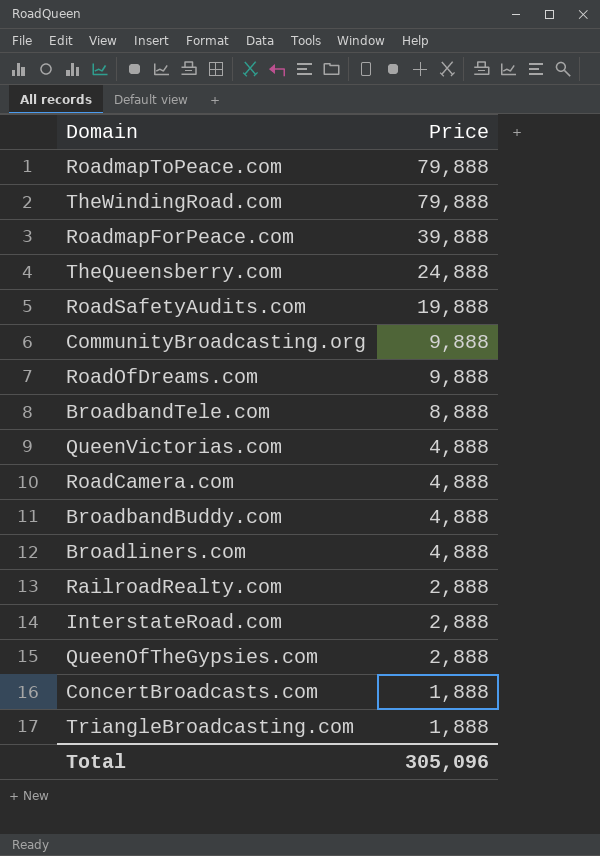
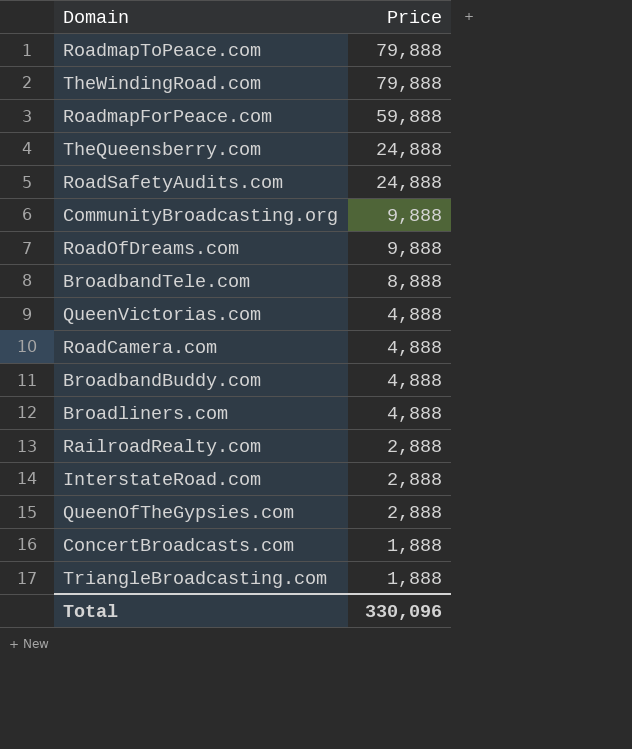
RoadmapForPeace.com | Price: 39,888 -> 59,888
RoadSafetyAudits.com | Price: 19,888 -> 24,888
Total | Price: 305,096 -> 330,096

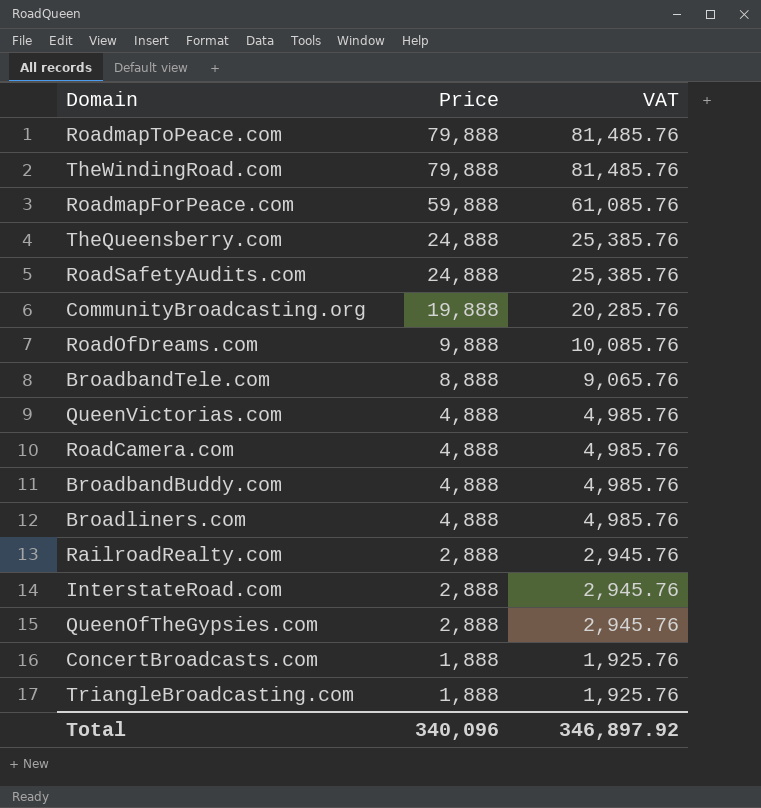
column VAT | formula: none -> [Price] * 1.02
CommunityBroadcasting.org | Price: 9,888 -> 19,888
Total | Price: 330,096 -> 340,096

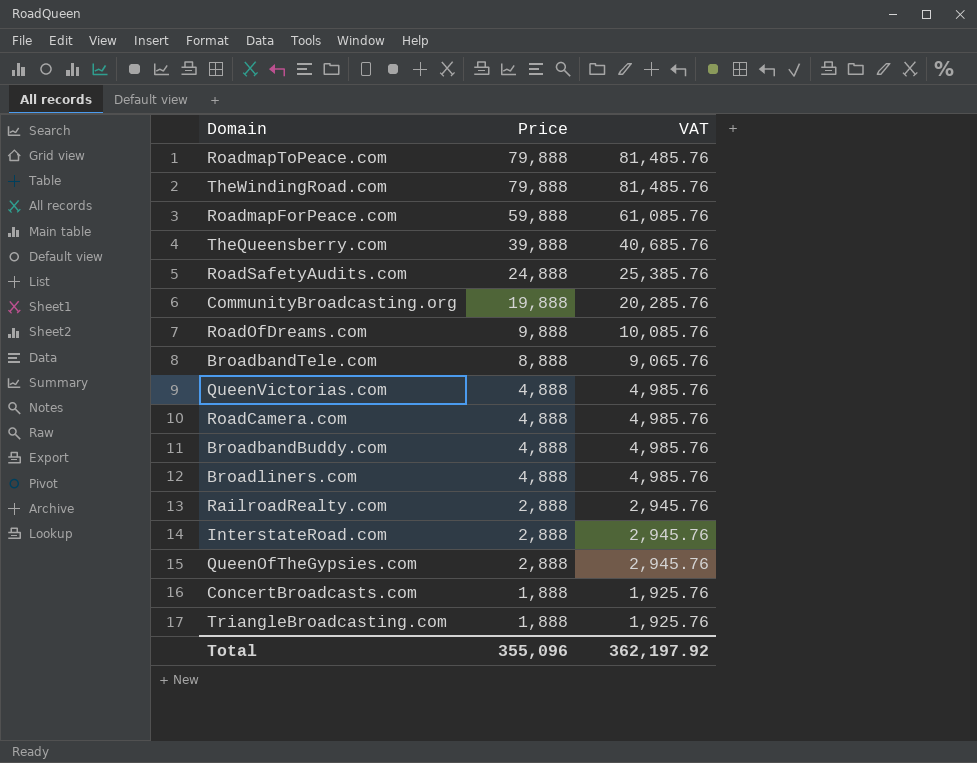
TheQueensberry.com | Price: 24,888 -> 39,888
TheQueensberry.com | VAT: 25,385.76 -> 40,685.76
Total | Price: 340,096 -> 355,096
Total | VAT: 346,897.92 -> 362,197.92

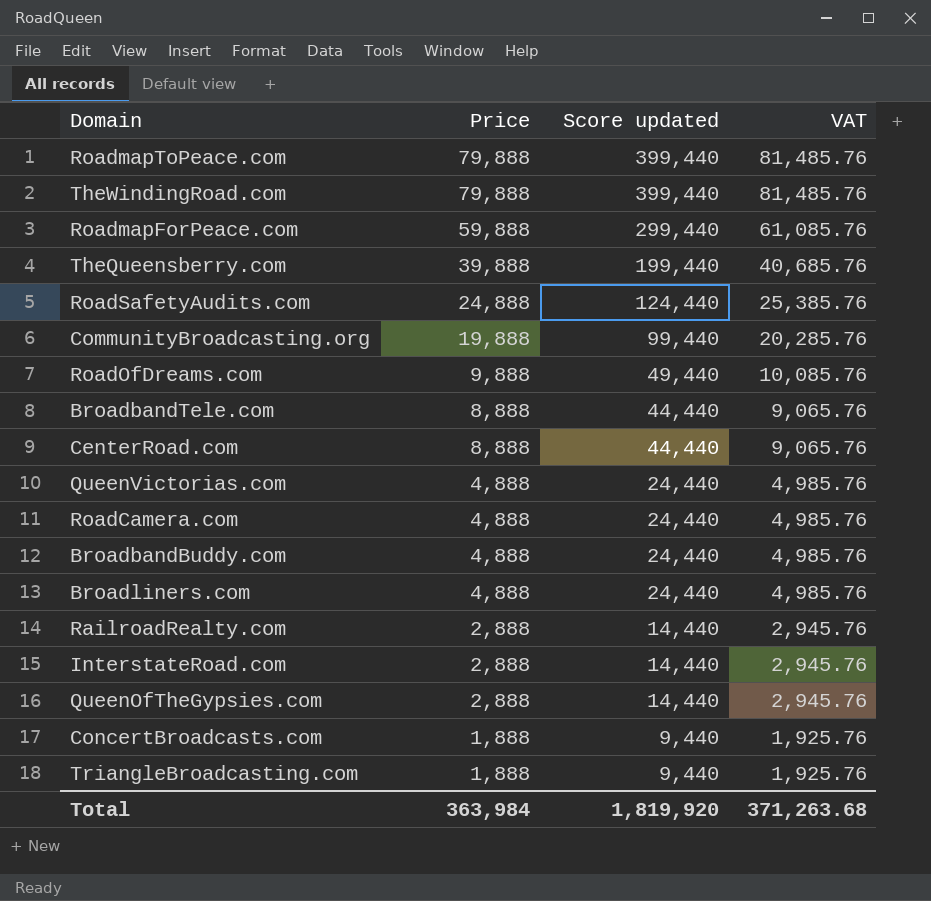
column Score updated | formula: none -> [Price] * 5
row CenterRoad.com: none -> 8,888 | 44,440 | 9,065.76
Total | Price: 355,096 -> 363,984
Total | VAT: 362,197.92 -> 371,263.68

